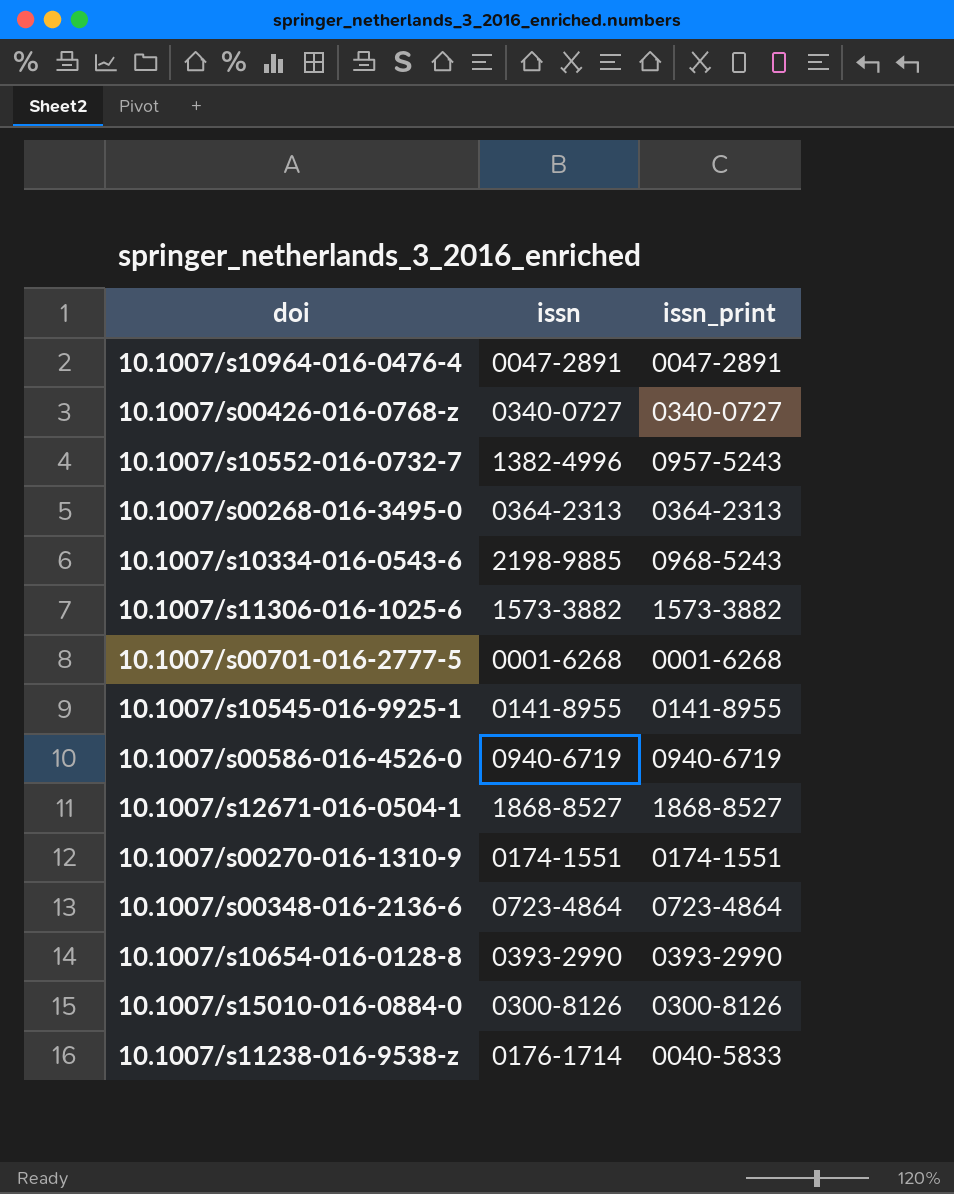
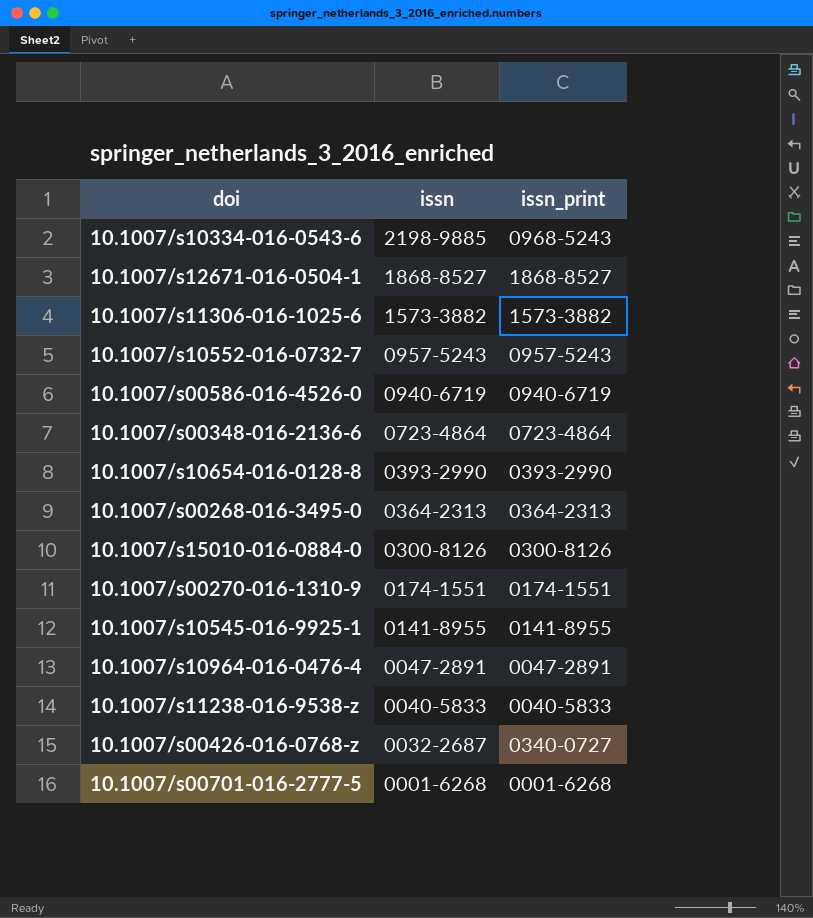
row order: none -> issn descending
10.1007/s10552-016-0732-7 | issn: 1382-4996 -> 0957-5243
10.1007/s11238-016-9538-z | issn: 0176-1714 -> 0040-5833
10.1007/s00426-016-0768-z | issn: 0340-0727 -> 0032-2687

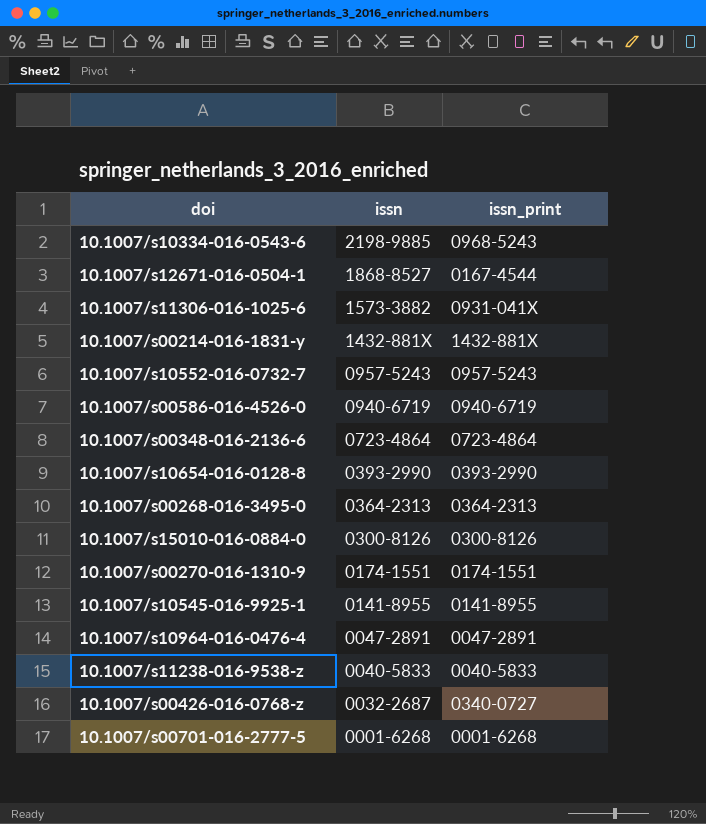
10.1007/s12671-016-0504-1 | issn_print: 1868-8527 -> 0167-4544
10.1007/s11306-016-1025-6 | issn_print: 1573-3882 -> 0931-041X
row 10.1007/s00214-016-1831-y: none -> 1432-881X | 1432-881X

